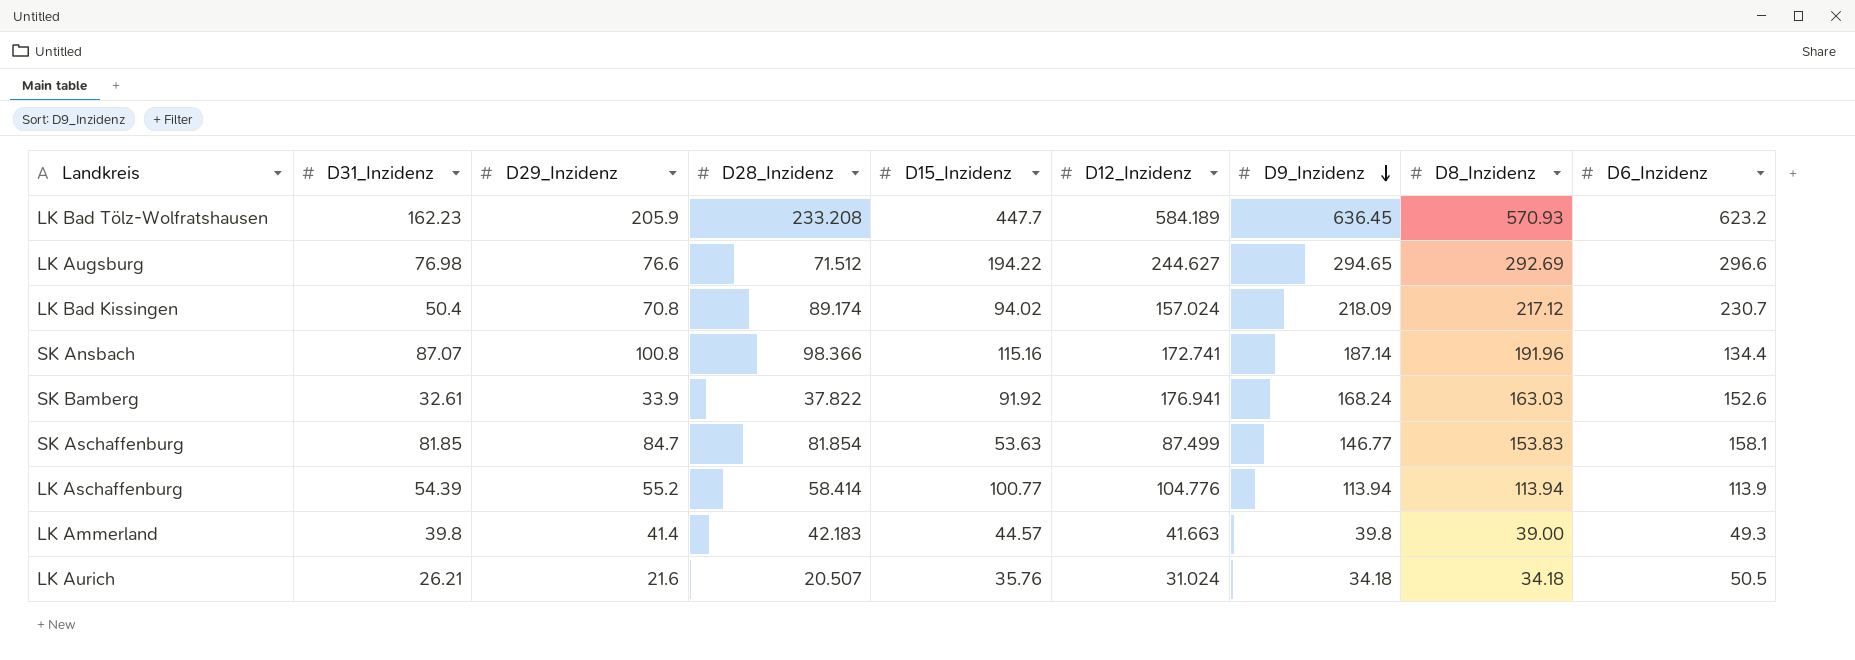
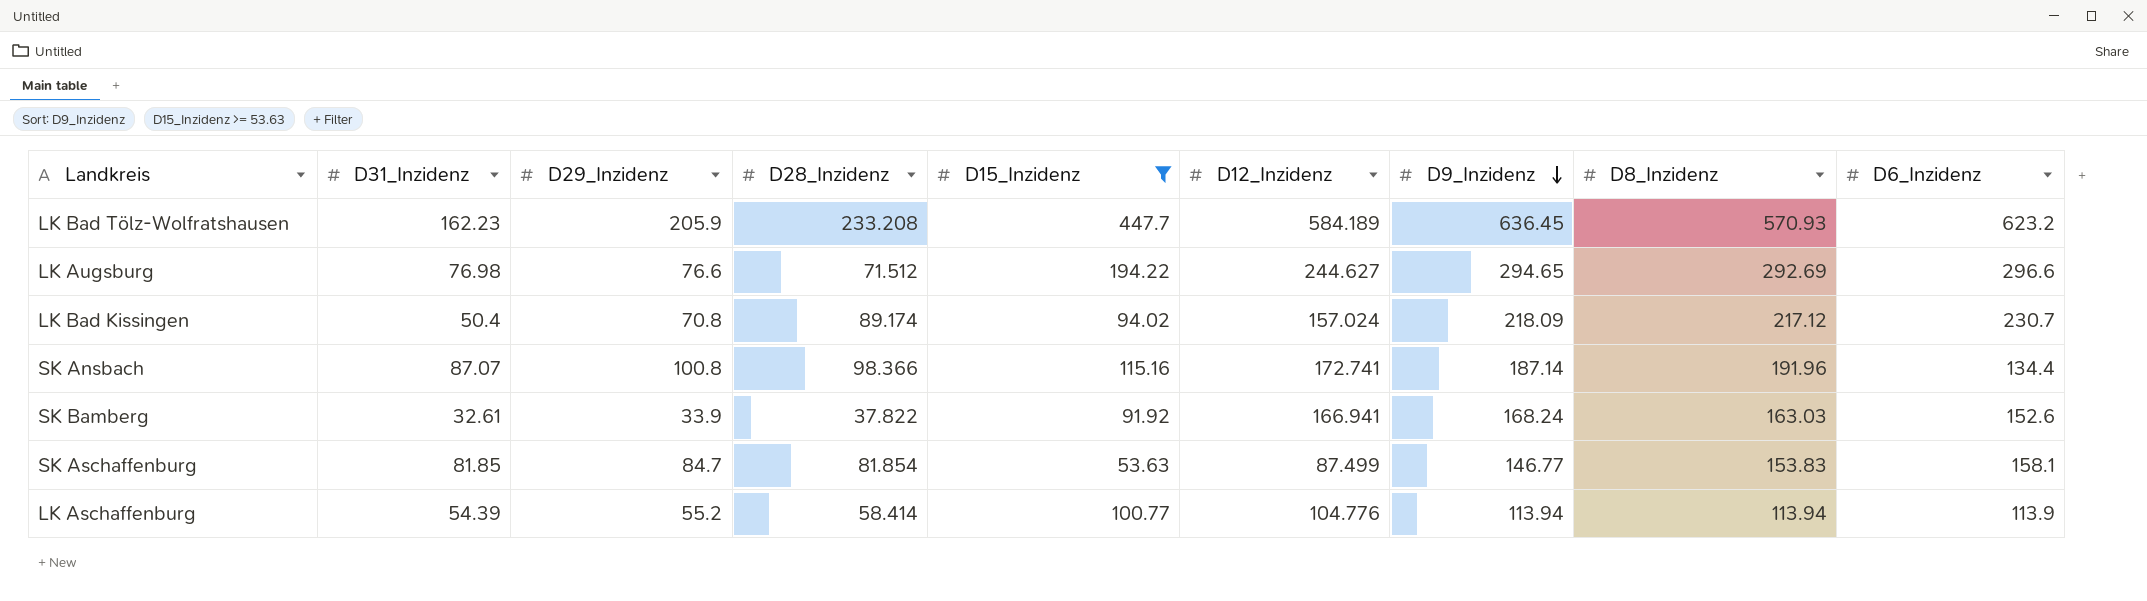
filter: none -> D15_Inzidenz >= 53.63
SK Bamberg | D12_Inzidenz: 176.941 -> 166.941

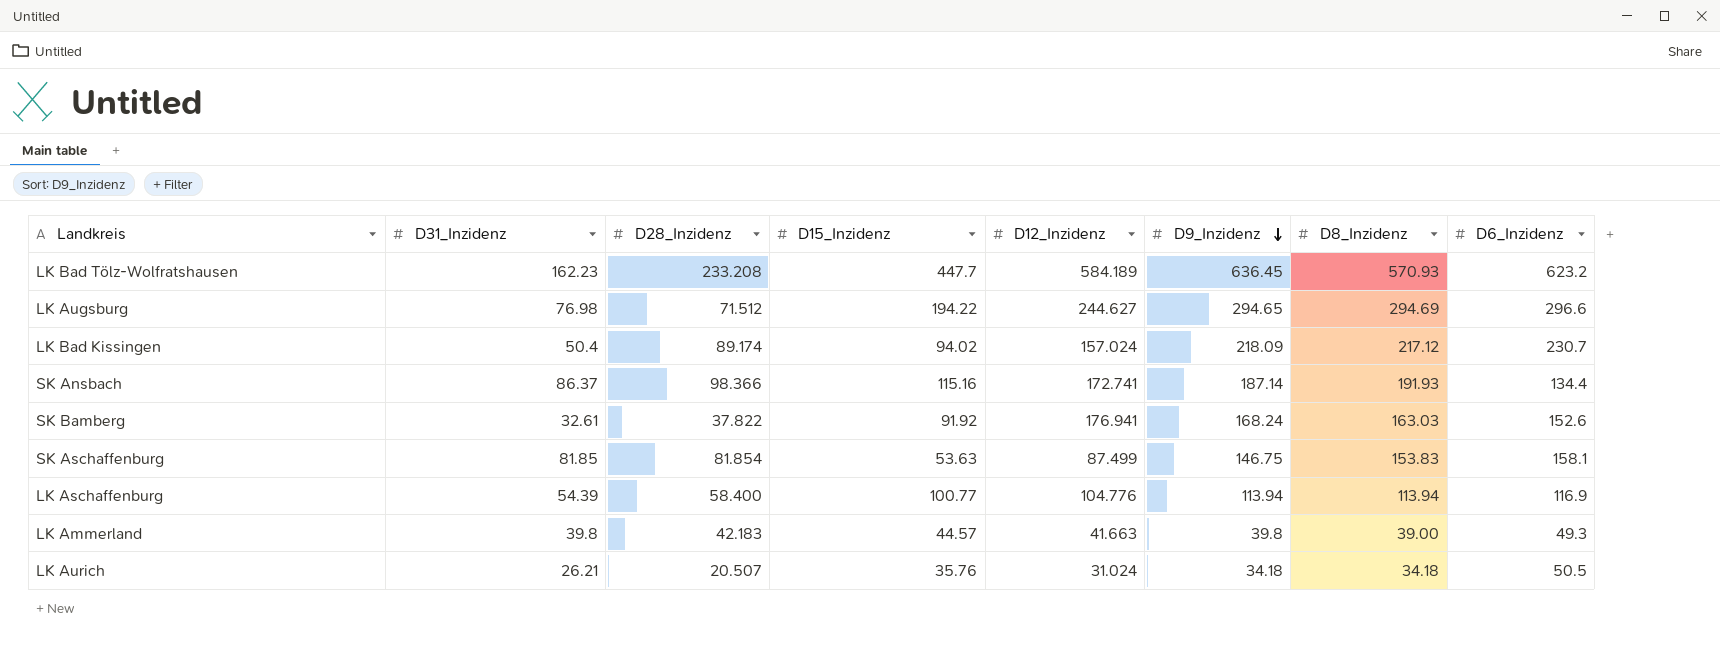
filter: D15_Inzidenz >= 53.63 -> none
column D29_Inzidenz | position: 3 -> none
LK Augsburg | D8_Inzidenz: 292.69 -> 294.69
SK Ansbach | D31_Inzidenz: 87.07 -> 86.37
SK Ansbach | D8_Inzidenz: 191.96 -> 191.93
SK Bamberg | D12_Inzidenz: 166.941 -> 176.941
SK Aschaffenburg | D9_Inzidenz: 146.77 -> 146.75
LK Aschaffenburg | D28_Inzidenz: 58.414 -> 58.400
LK Aschaffenburg | D6_Inzidenz: 113.9 -> 116.9

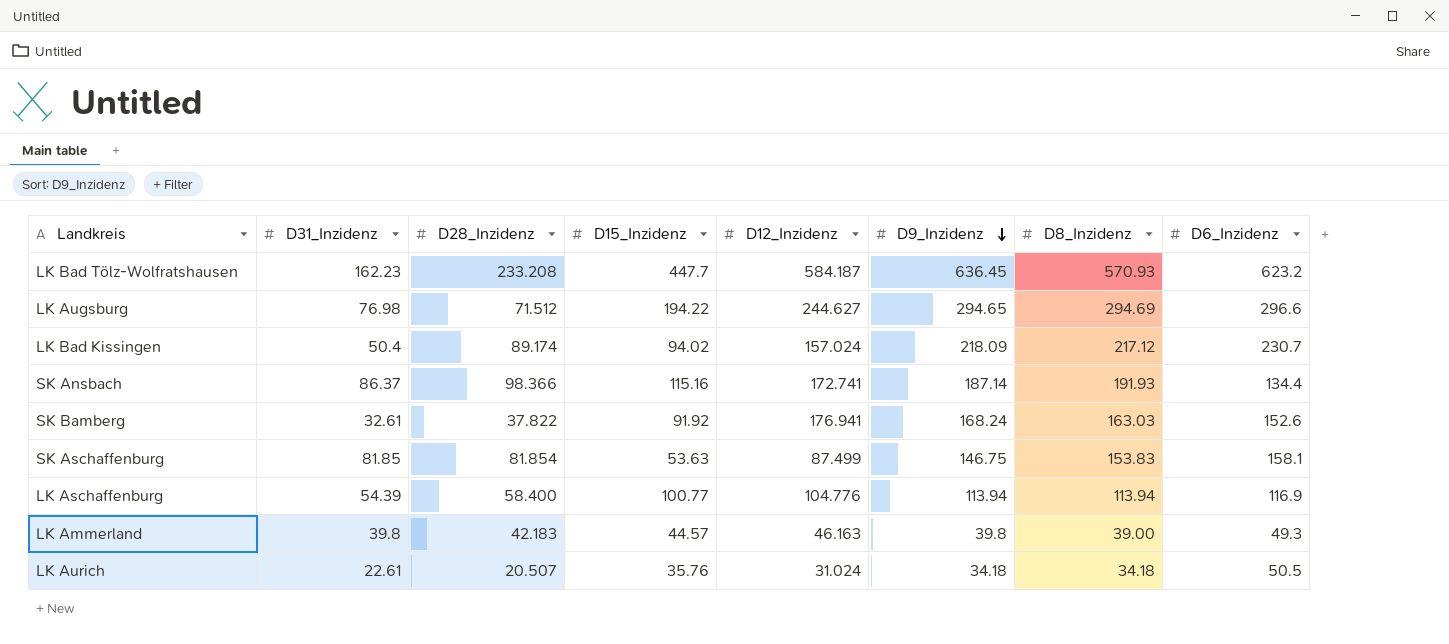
LK Bad Tölz-Wolfratshausen | D12_Inzidenz: 584.189 -> 584.187
LK Ammerland | D12_Inzidenz: 41.663 -> 46.163
LK Aurich | D31_Inzidenz: 26.21 -> 22.61

